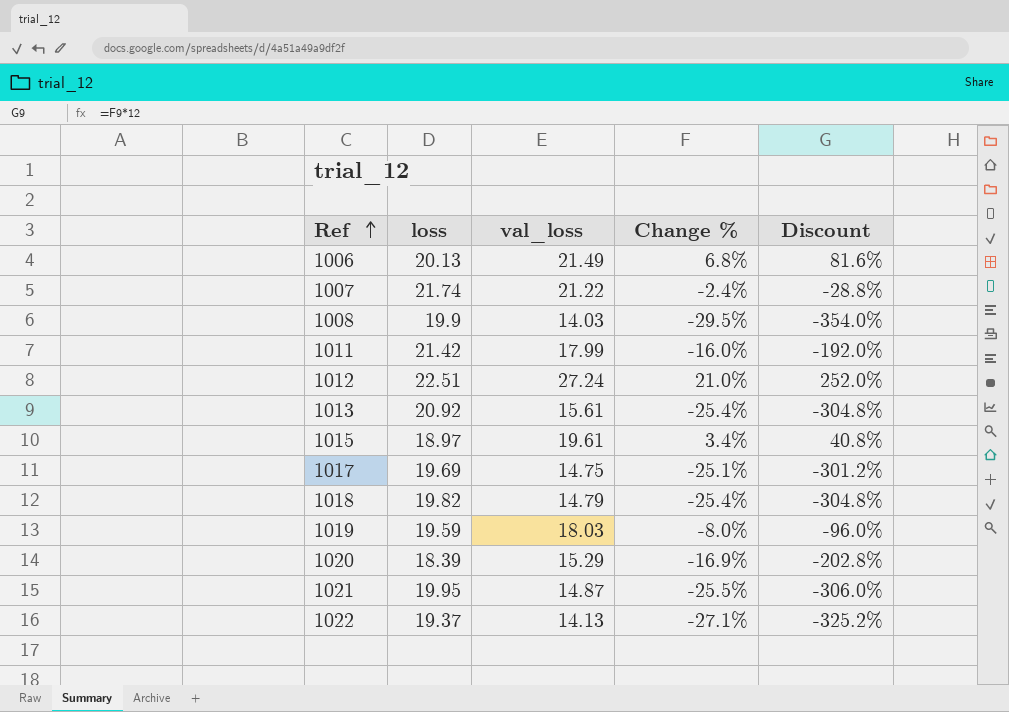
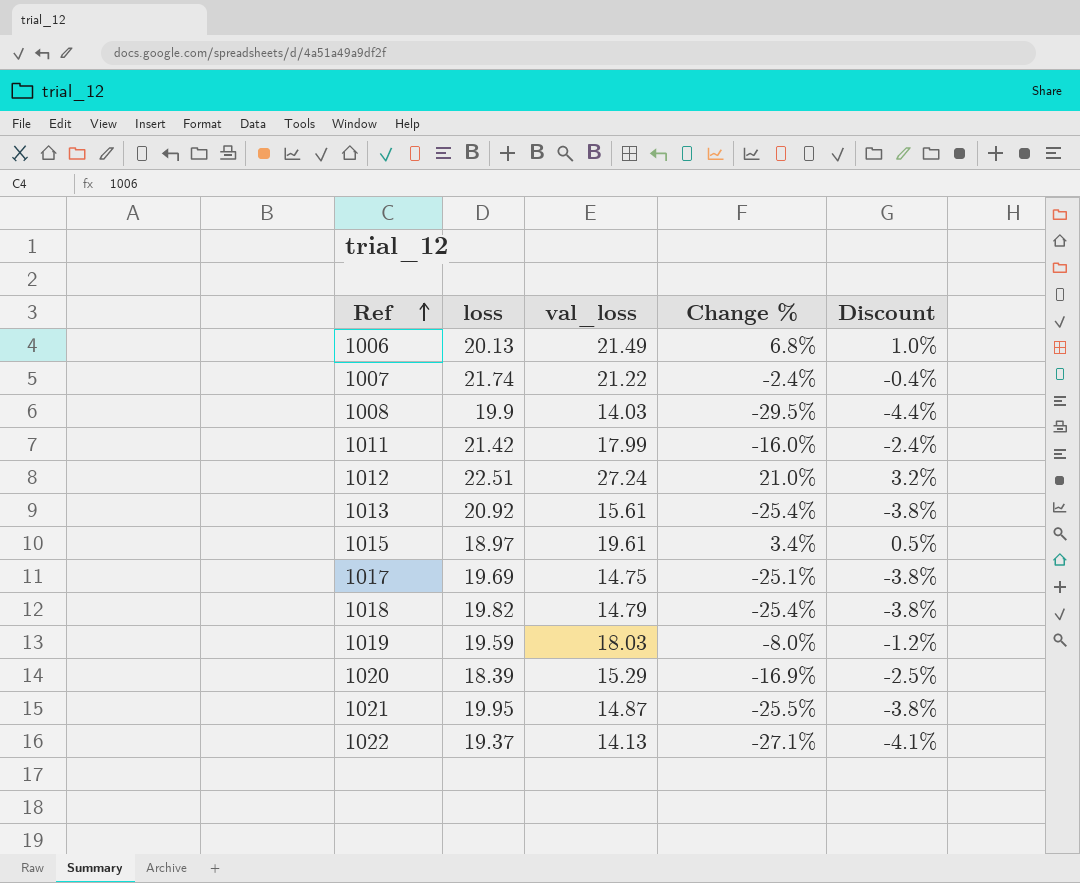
column Discount | formula: [Change %] * 12 -> [Change %] * 0.15

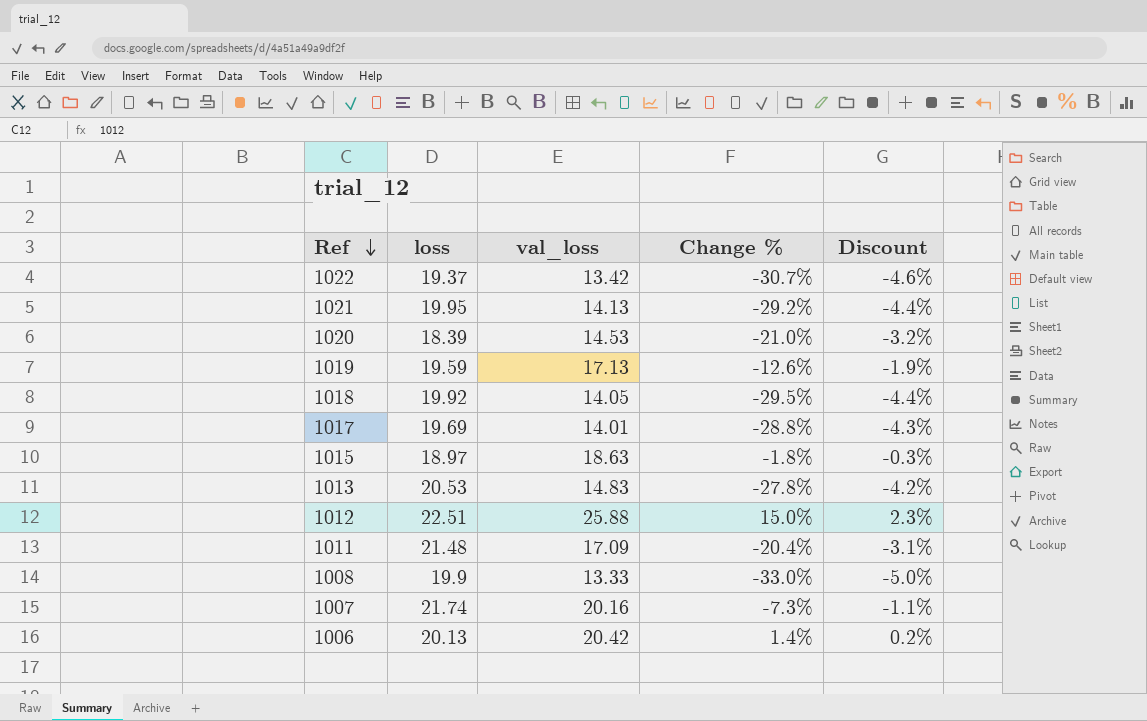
row order: Ref ascending -> Ref descending
1022 | val_loss: 14.13 -> 13.42
1022 | Change %: -27.1% -> -30.7%
1022 | Discount: -4.1% -> -4.6%
1021 | val_loss: 14.87 -> 14.13
1021 | Change %: -25.5% -> -29.2%
1021 | Discount: -3.8% -> -4.4%
1020 | val_loss: 15.29 -> 14.53
1020 | Change %: -16.9% -> -21.0%
1020 | Discount: -2.5% -> -3.2%
1019 | val_loss: 18.03 -> 17.13
1019 | Change %: -8.0% -> -12.6%
1019 | Discount: -1.2% -> -1.9%
1018 | loss: 19.82 -> 19.92
1018 | val_loss: 14.79 -> 14.05
1018 | Change %: -25.4% -> -29.5%
1018 | Discount: -3.8% -> -4.4%
1017 | val_loss: 14.75 -> 14.01
1017 | Change %: -25.1% -> -28.8%
1017 | Discount: -3.8% -> -4.3%
1015 | val_loss: 19.61 -> 18.63
1015 | Change %: 3.4% -> -1.8%
1015 | Discount: 0.5% -> -0.3%
1013 | loss: 20.92 -> 20.53
1013 | val_loss: 15.61 -> 14.83
1013 | Change %: -25.4% -> -27.8%
1013 | Discount: -3.8% -> -4.2%
1012 | val_loss: 27.24 -> 25.88
1012 | Change %: 21.0% -> 15.0%
1012 | Discount: 3.2% -> 2.3%
1011 | loss: 21.42 -> 21.48
1011 | val_loss: 17.99 -> 17.09
1011 | Change %: -16.0% -> -20.4%
1011 | Discount: -2.4% -> -3.1%
1008 | val_loss: 14.03 -> 13.33
1008 | Change %: -29.5% -> -33.0%
1008 | Discount: -4.4% -> -5.0%
1007 | val_loss: 21.22 -> 20.16
1007 | Change %: -2.4% -> -7.3%
1007 | Discount: -0.4% -> -1.1%
1006 | val_loss: 21.49 -> 20.42
1006 | Change %: 6.8% -> 1.4%
1006 | Discount: 1.0% -> 0.2%

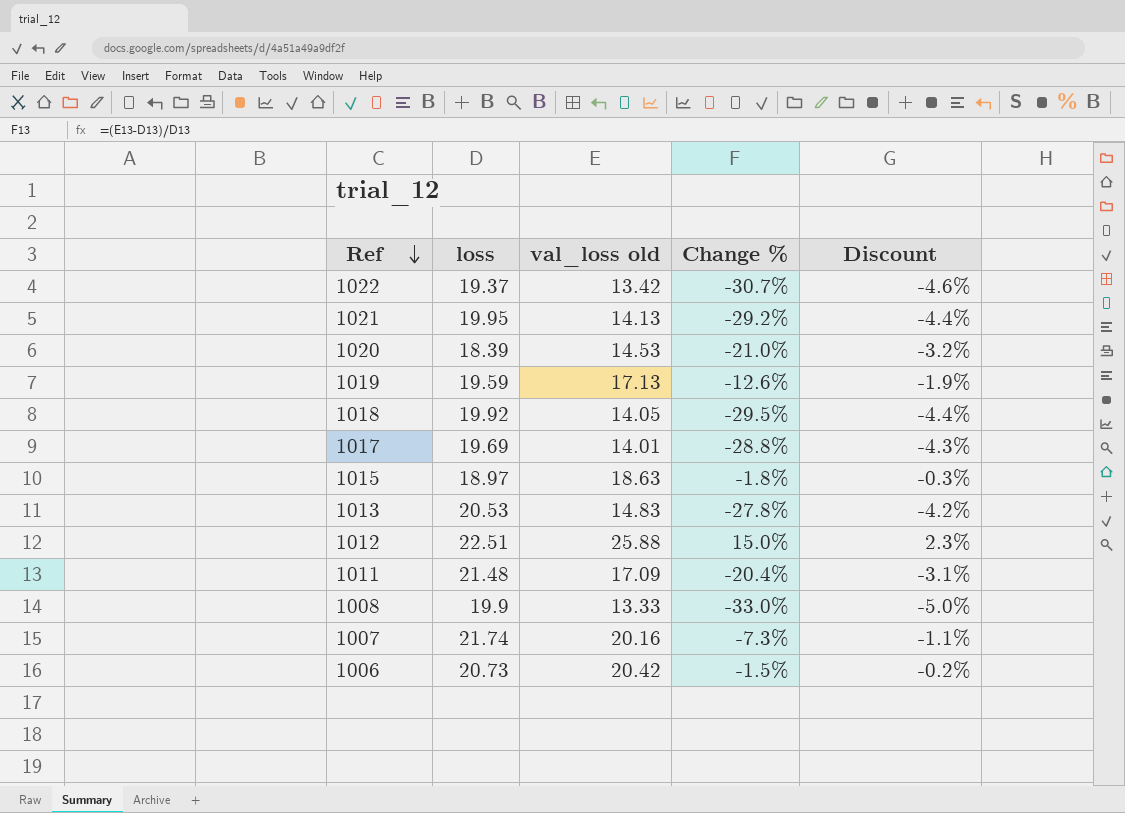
column name: val_loss -> val_loss old
1006 | loss: 20.13 -> 20.73
1006 | Change %: 1.4% -> -1.5%
1006 | Discount: 0.2% -> -0.2%

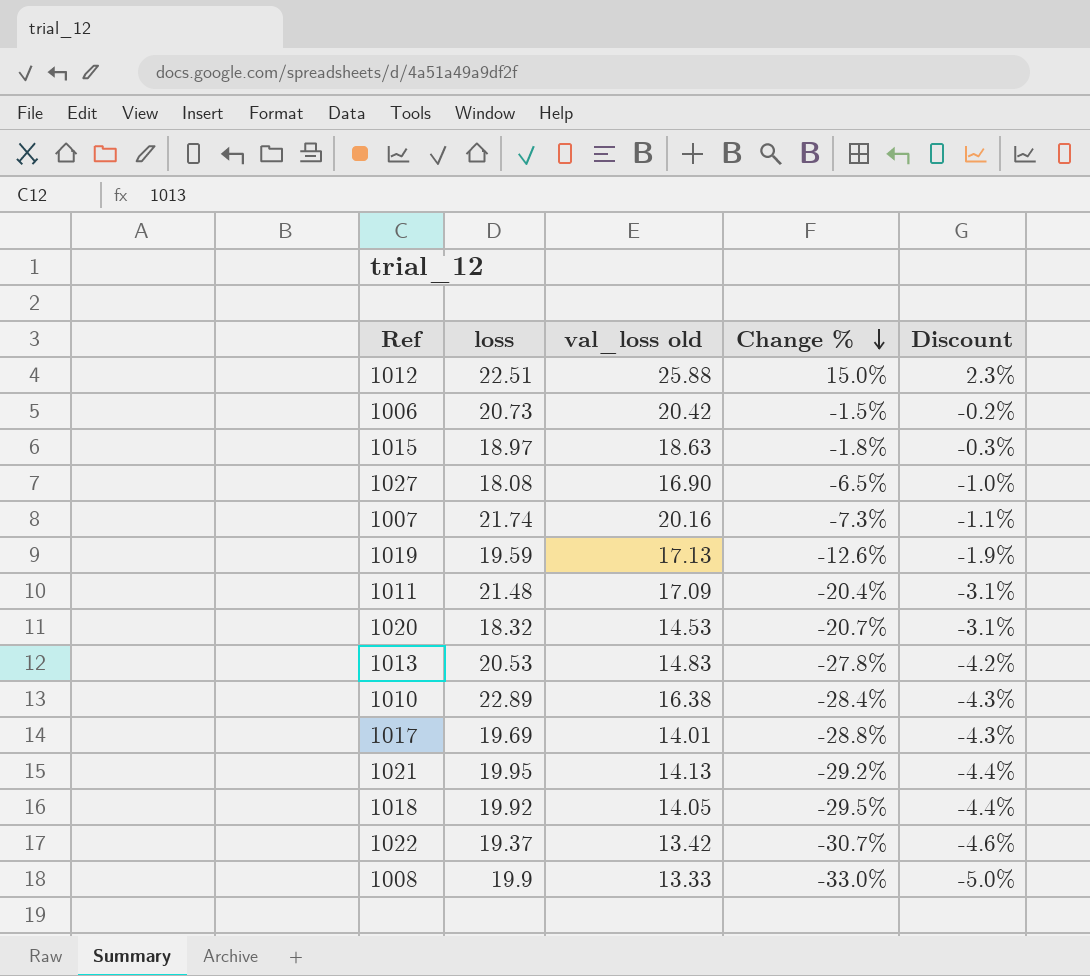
row order: Ref descending -> Change % descending
row 1027: none -> 18.08 | 16.90 | -6.5% | -1.0%
1020 | loss: 18.39 -> 18.32
1020 | Change %: -21.0% -> -20.7%
1020 | Discount: -3.2% -> -3.1%
row 1010: none -> 22.89 | 16.38 | -28.4% | -4.3%

